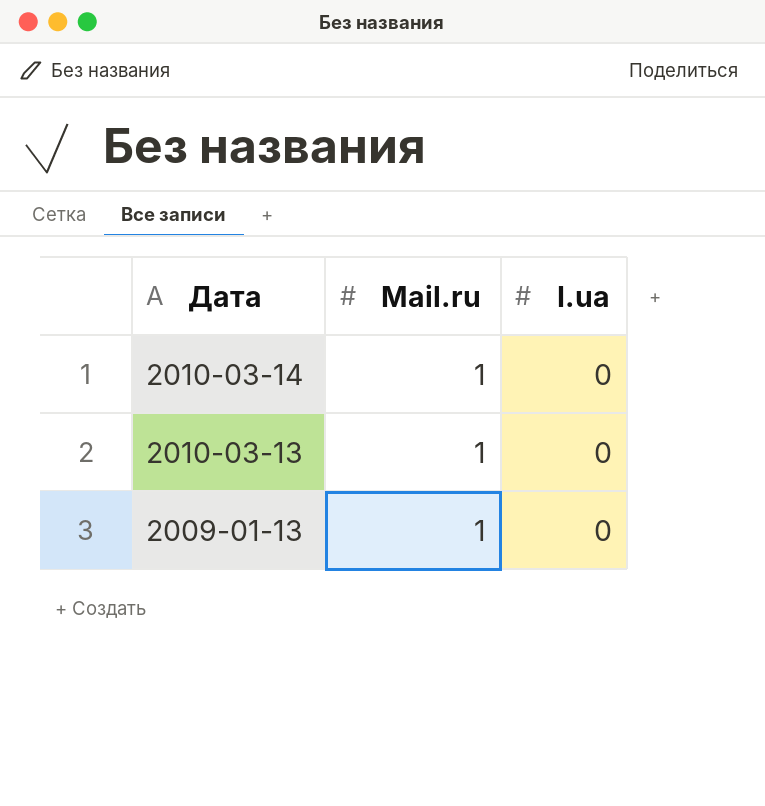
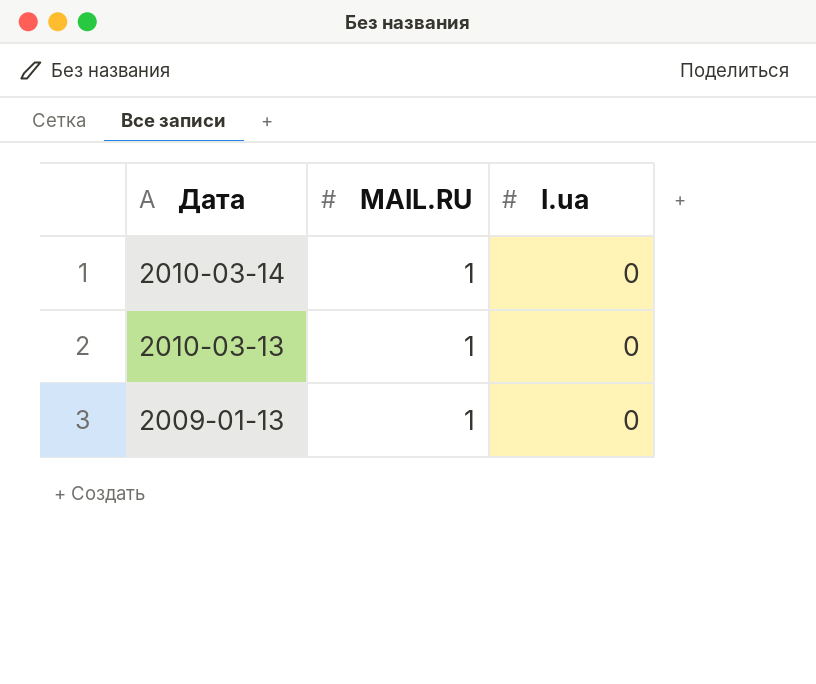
column name: Mail.ru -> MAIL.RU

